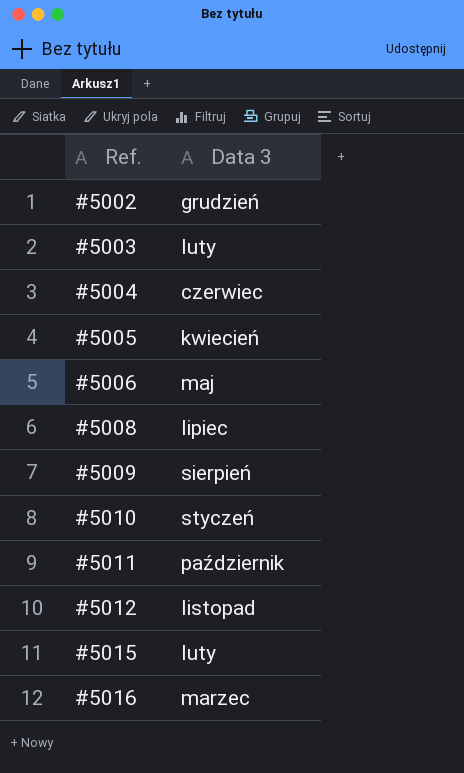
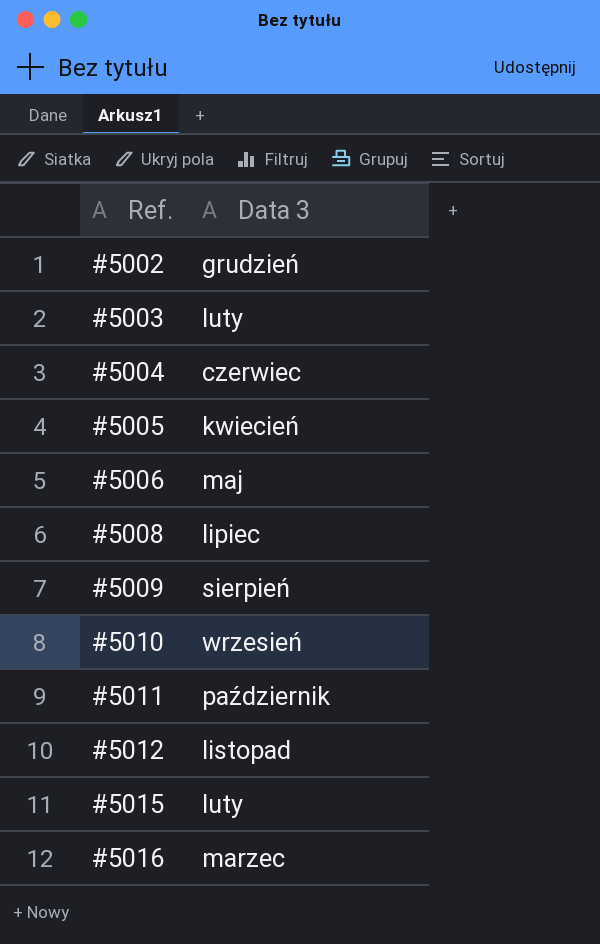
#5010 | Data 3: styczeń -> wrzesień

